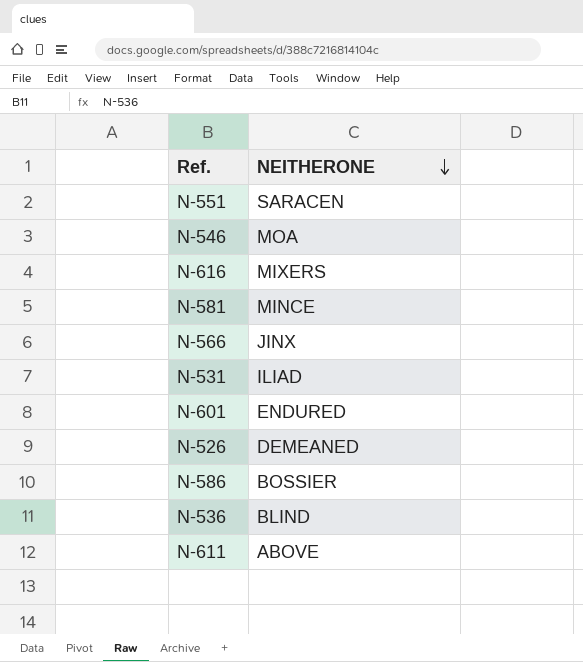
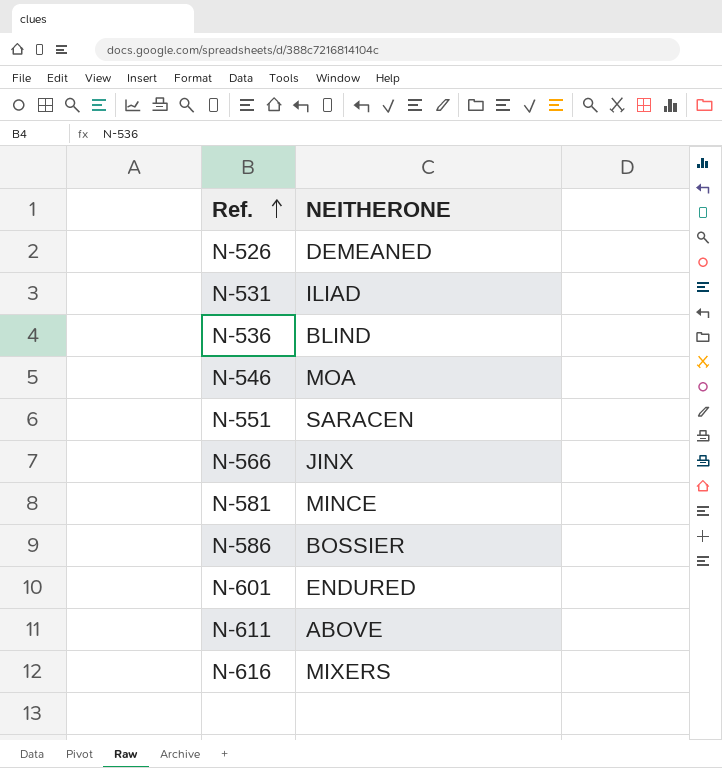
row order: NEITHERONE descending -> Ref. ascending

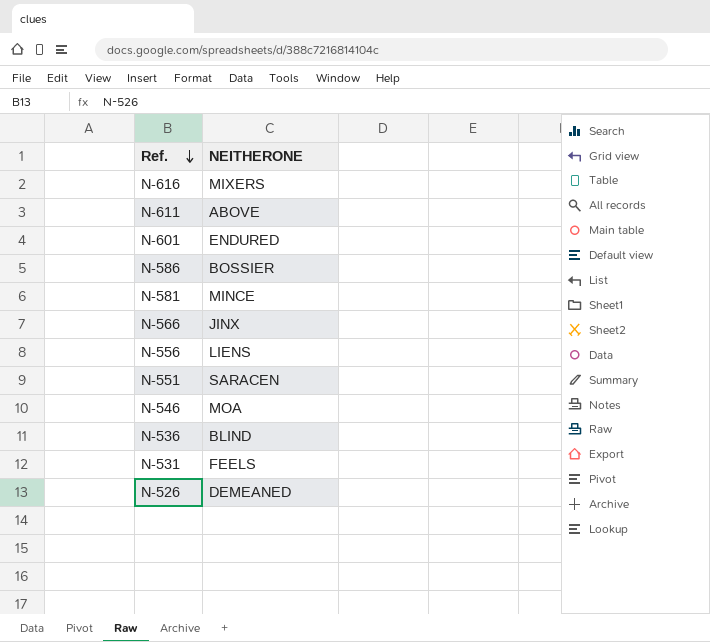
row order: Ref. ascending -> Ref. descending
row N-556: none -> LIENS
N-531 | NEITHERONE: ILIAD -> FEELS

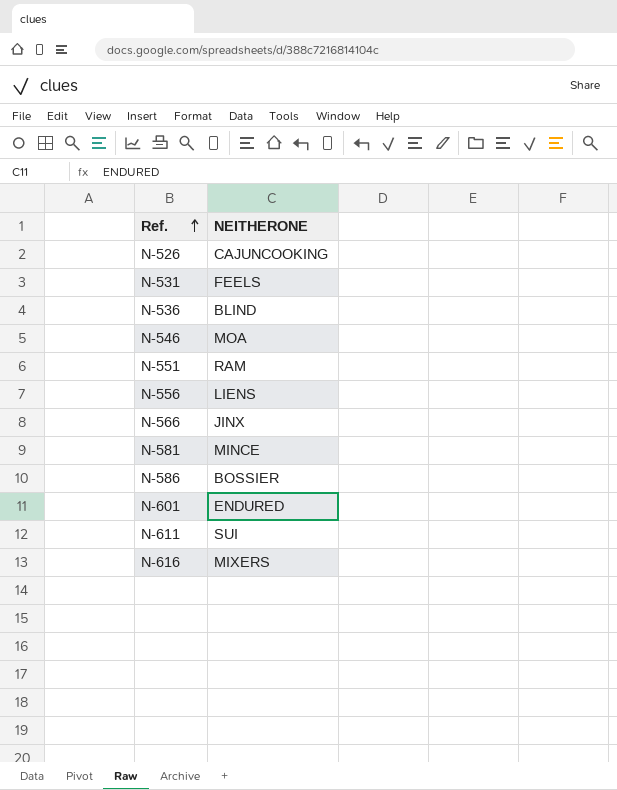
row order: Ref. descending -> Ref. ascending
N-526 | NEITHERONE: DEMEANED -> CAJUNCOOKING
N-551 | NEITHERONE: SARACEN -> RAM
N-611 | NEITHERONE: ABOVE -> SUI

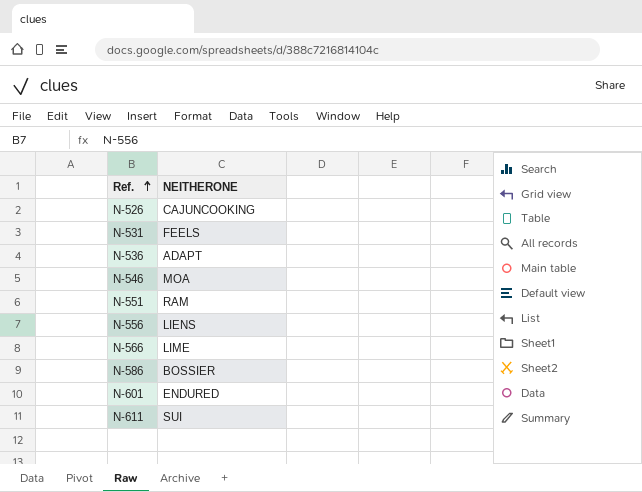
row N-581: MINCE -> none
row N-616: MIXERS -> none
N-536 | NEITHERONE: BLIND -> ADAPT
N-566 | NEITHERONE: JINX -> LIME

